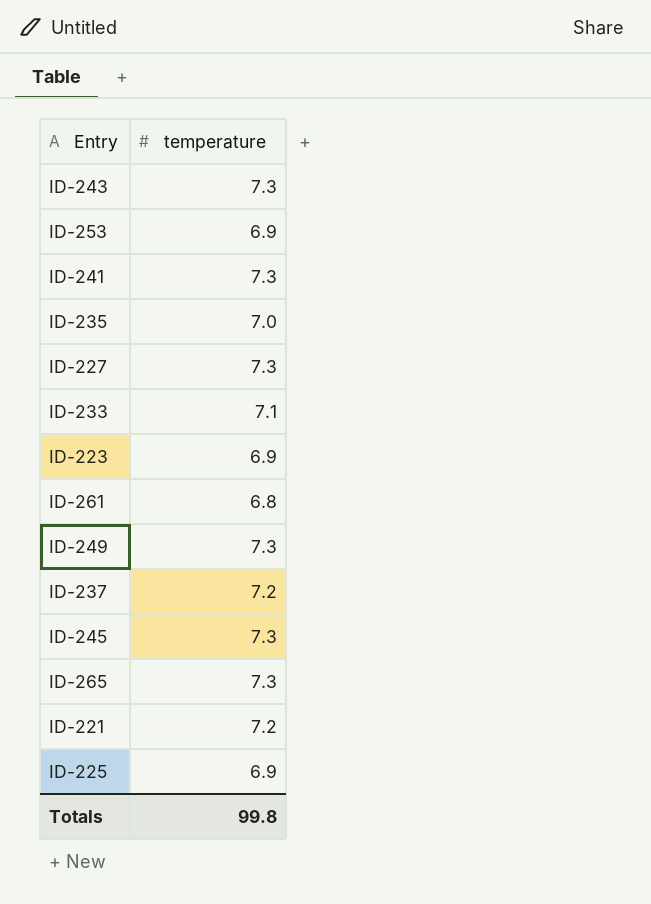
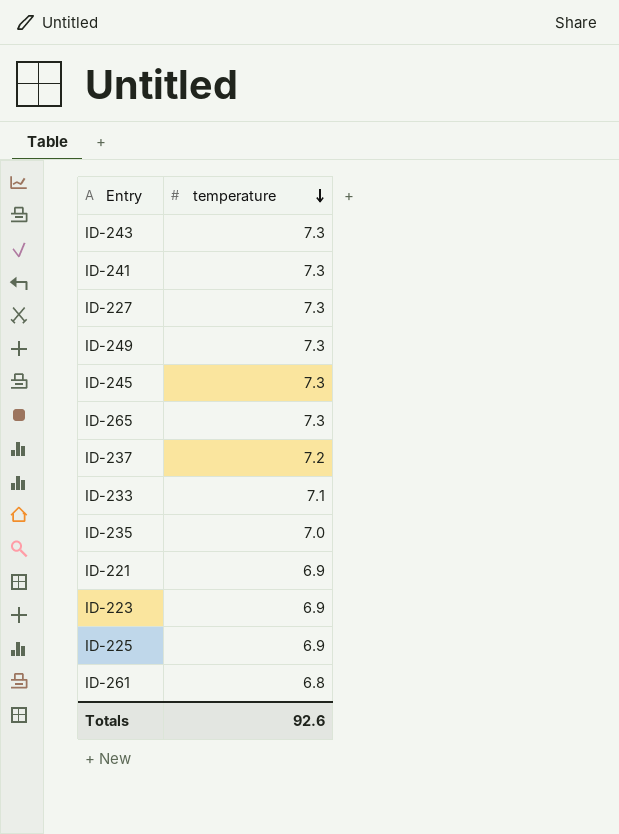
row order: none -> temperature descending
row ID-253: 6.9 -> none
ID-221 | temperature: 7.2 -> 6.9
Totals | temperature: 99.8 -> 92.6

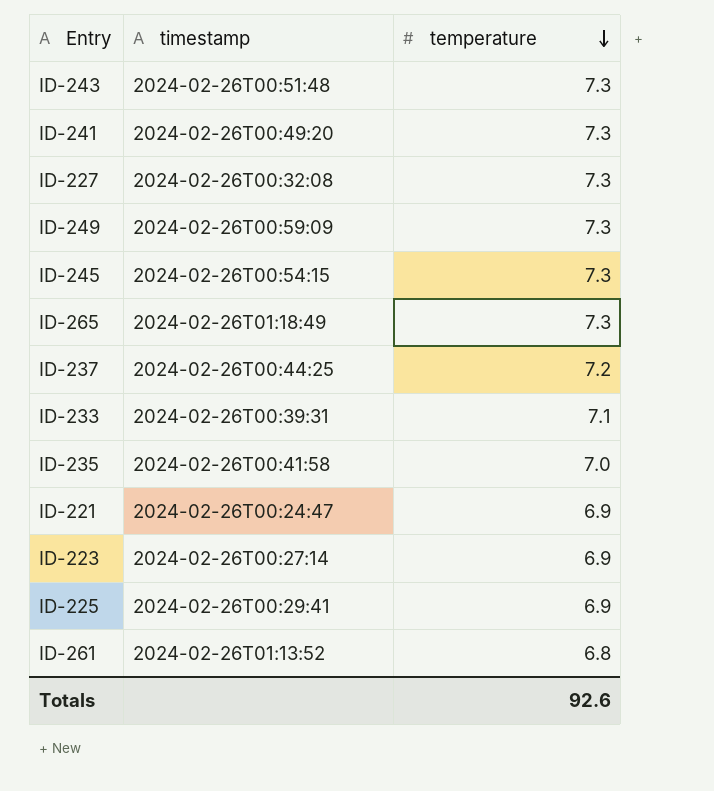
column timestamp | position: none -> 2

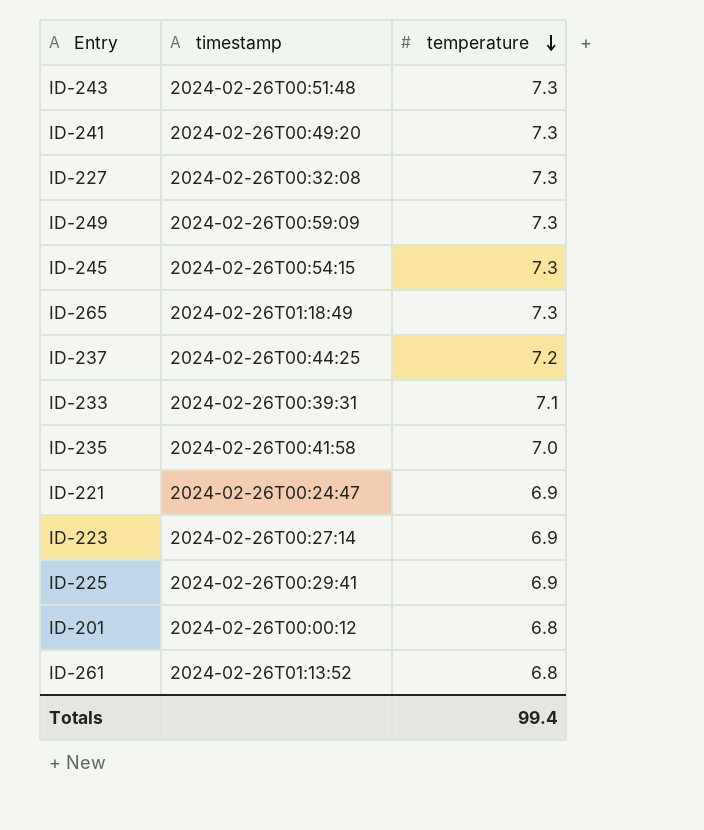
row ID-201: none -> 2024-02-26T00:00:12 | 6.8
Totals | temperature: 92.6 -> 99.4

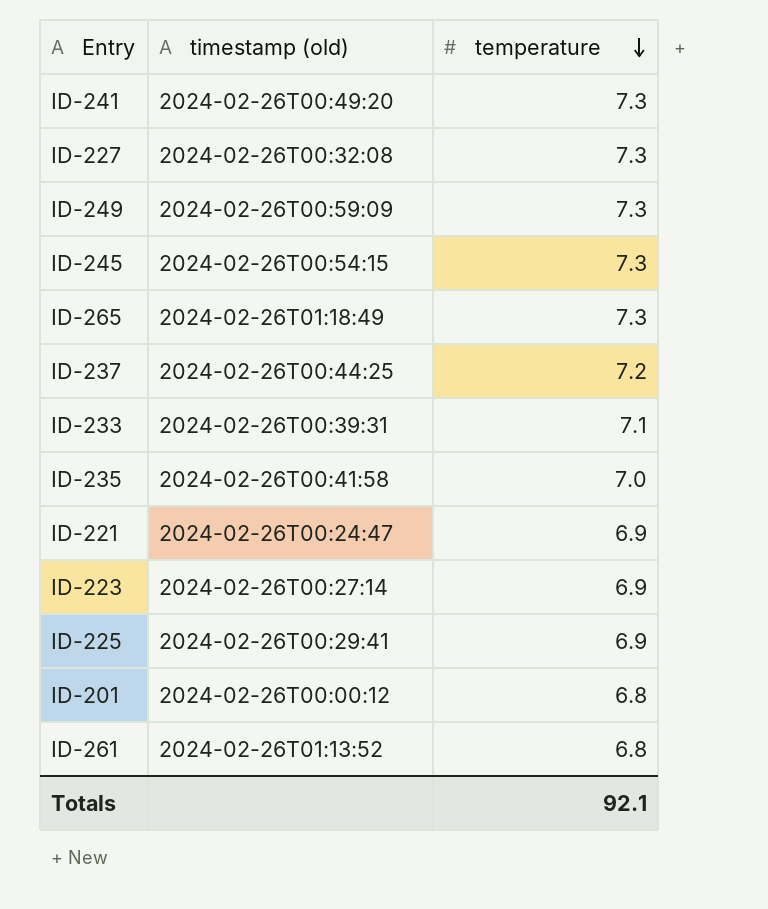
column name: timestamp -> timestamp (old)
row ID-243: 2024-02-26T00:51:48 | 7.3 -> none
Totals | temperature: 99.4 -> 92.1

